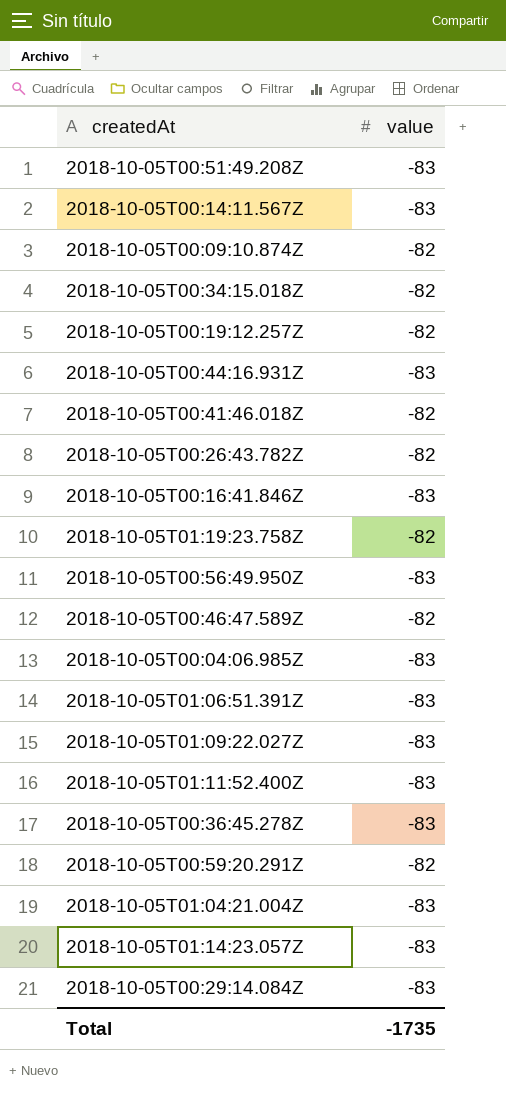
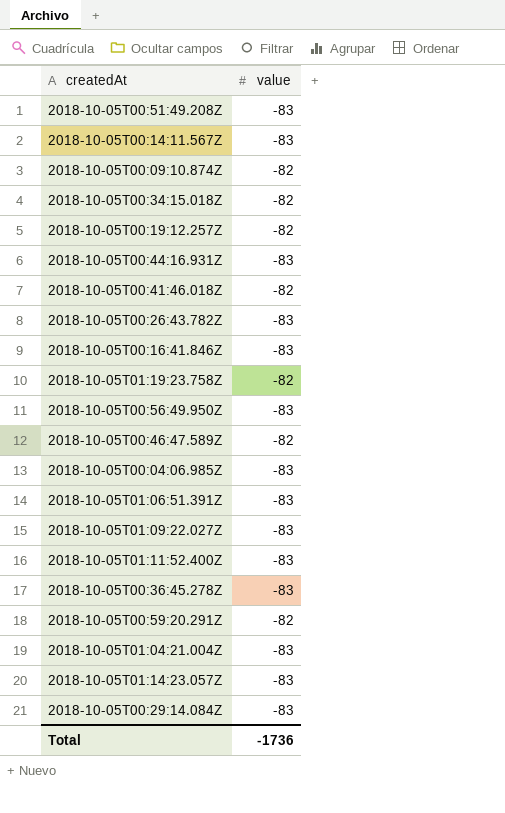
2018-10-05T00:26:43.782Z | value: -82 -> -83
Total | value: -1735 -> -1736

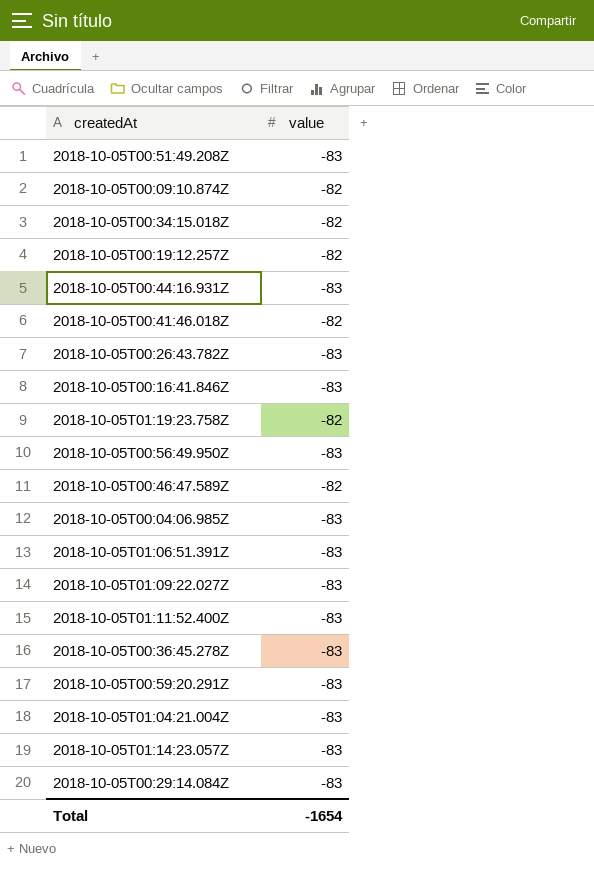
row 2018-10-05T00:14:11.567Z: -83 -> none
2018-10-05T00:59:20.291Z | value: -82 -> -83
Total | value: -1736 -> -1654

